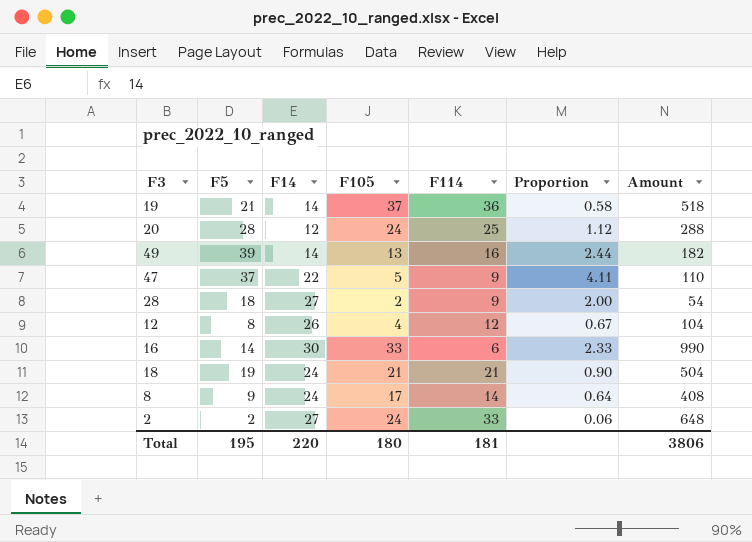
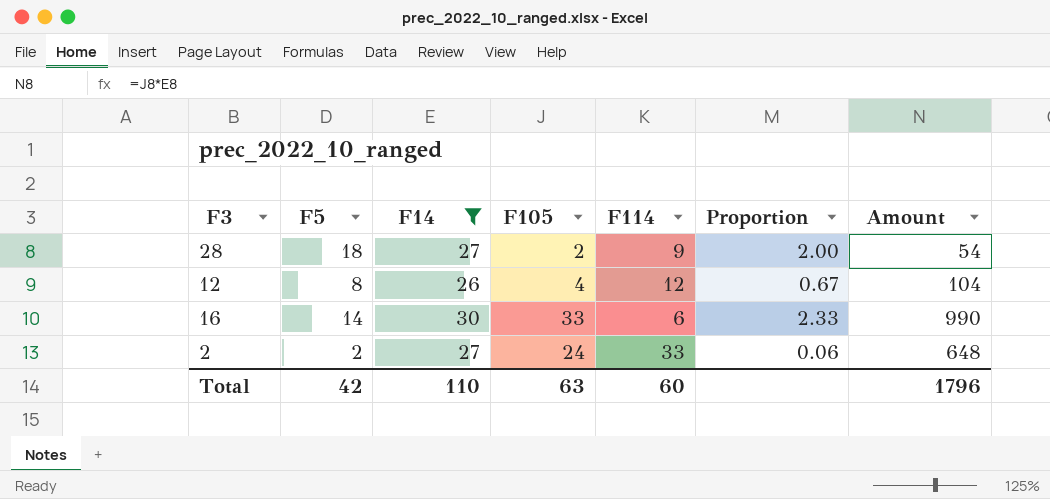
filter: none -> F14 >= 26
Total | F5: 195 -> 42
Total | F14: 220 -> 110
Total | F105: 180 -> 63
Total | F114: 181 -> 60
Total | Amount: 3806 -> 1796

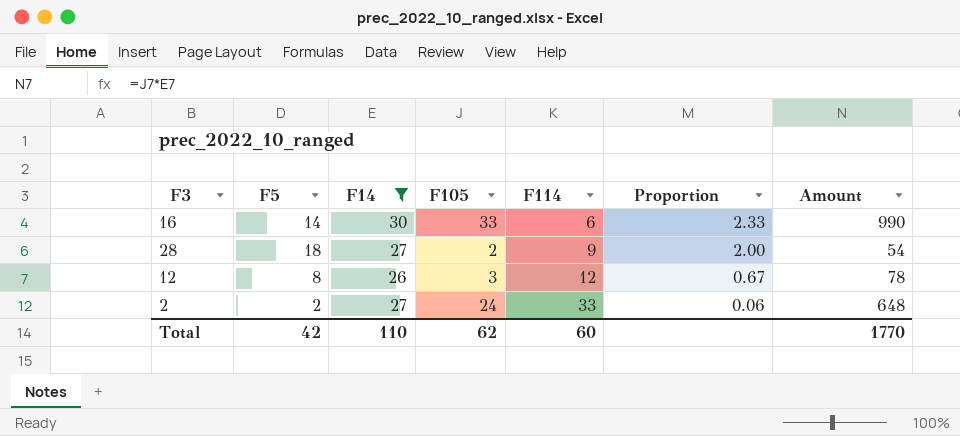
row order: none -> F114 ascending
12 | F105: 4 -> 3
12 | Amount: 104 -> 78
Total | F105: 63 -> 62
Total | Amount: 1796 -> 1770

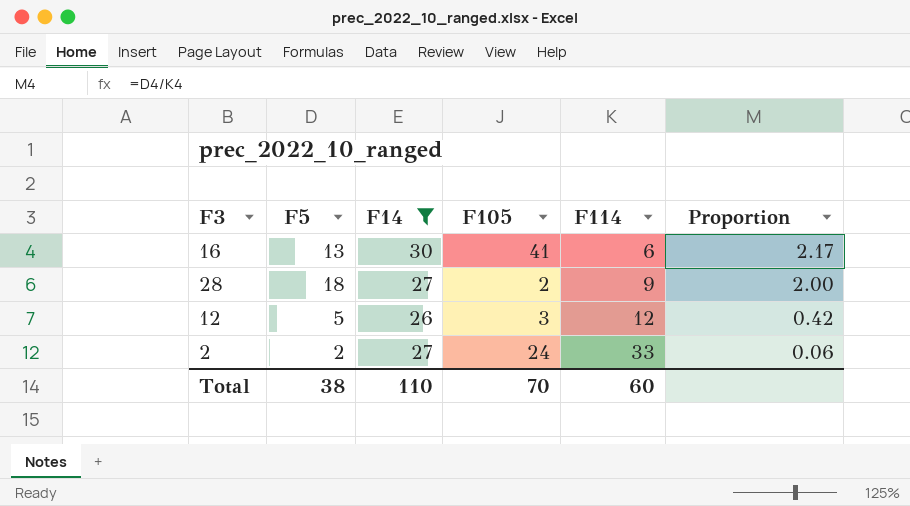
column Amount | formula: [F14] * [F105] -> none
16 | F5: 14 -> 13
16 | F105: 33 -> 41
16 | Proportion: 2.33 -> 2.17
12 | F5: 8 -> 5
12 | Proportion: 0.67 -> 0.42
Total | F5: 42 -> 38
Total | F105: 62 -> 70

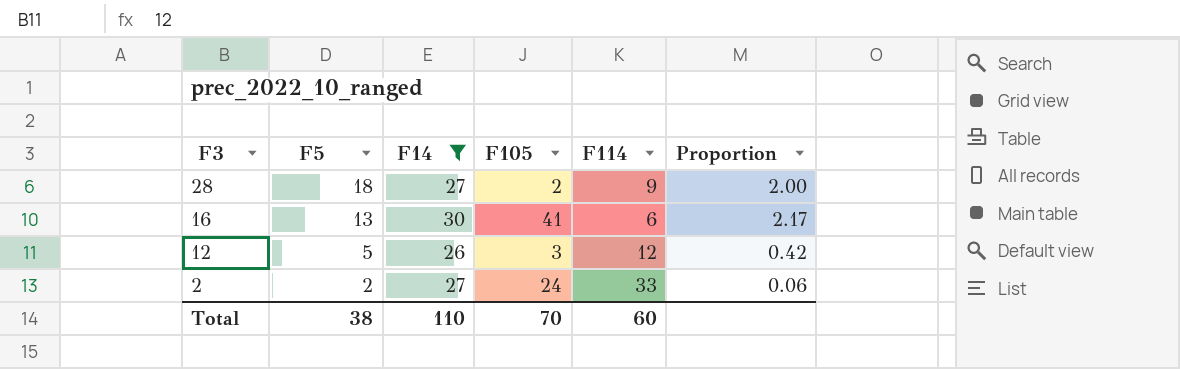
row order: F114 ascending -> F3 descending

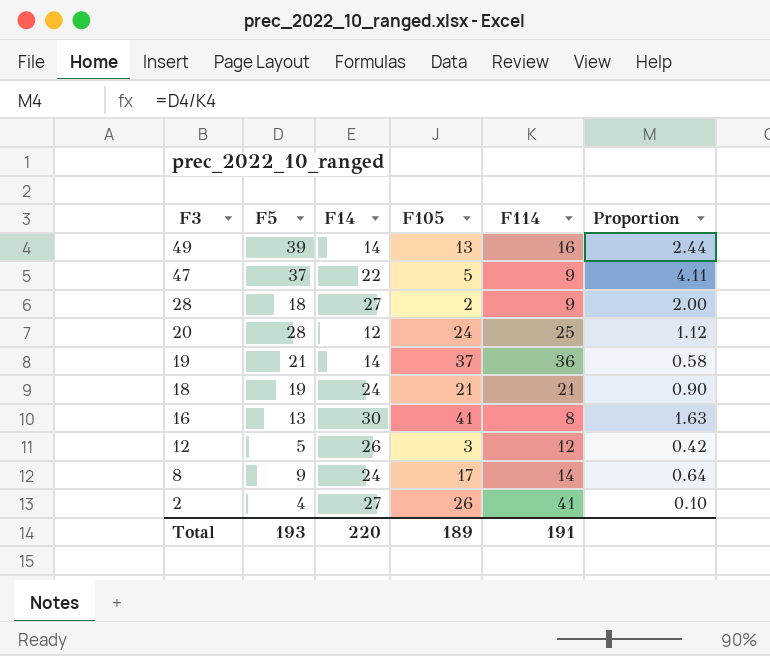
filter: F14 >= 26 -> none
16 | F114: 6 -> 8
16 | Proportion: 2.17 -> 1.63
2 | F5: 2 -> 4
2 | F105: 24 -> 26
2 | F114: 33 -> 41
2 | Proportion: 0.06 -> 0.10
Total | F5: 38 -> 193
Total | F14: 110 -> 220
Total | F105: 70 -> 189
Total | F114: 60 -> 191

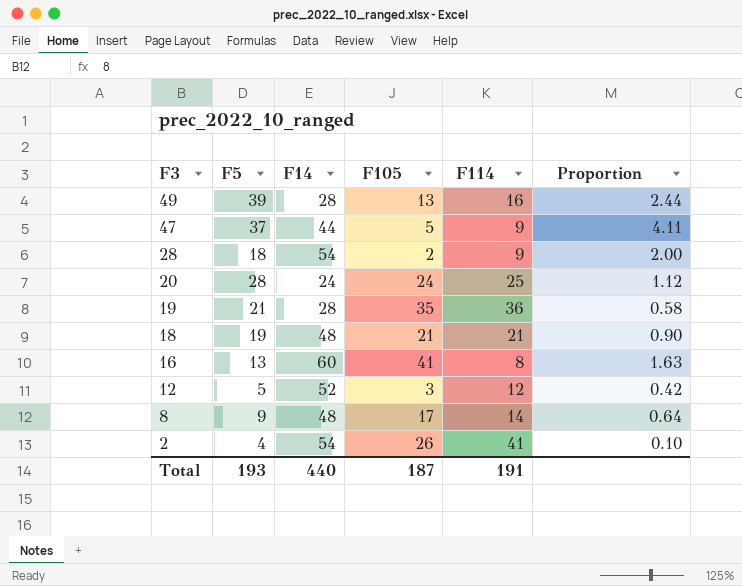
49 | F14: 14 -> 28
47 | F14: 22 -> 44
28 | F14: 27 -> 54
20 | F14: 12 -> 24
19 | F14: 14 -> 28
19 | F105: 37 -> 35
18 | F14: 24 -> 48
16 | F14: 30 -> 60
12 | F14: 26 -> 52
8 | F14: 24 -> 48
2 | F14: 27 -> 54
Total | F14: 220 -> 440
Total | F105: 189 -> 187

